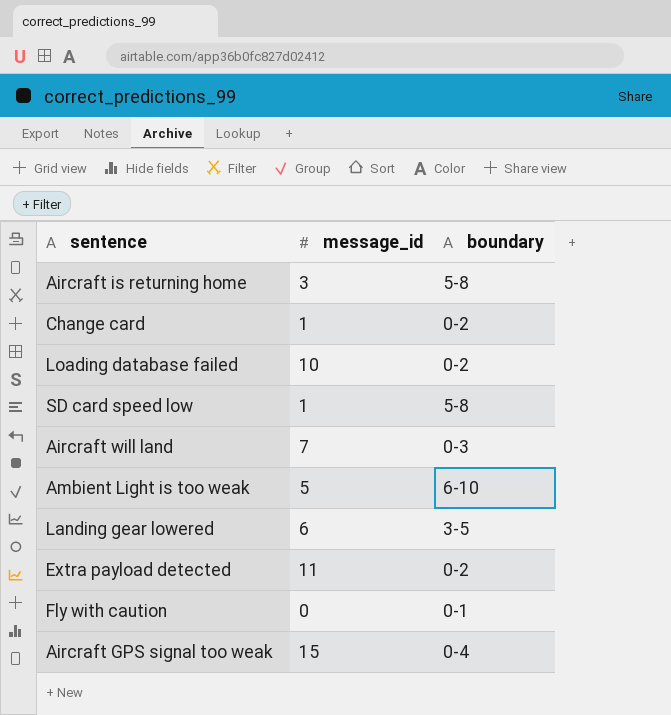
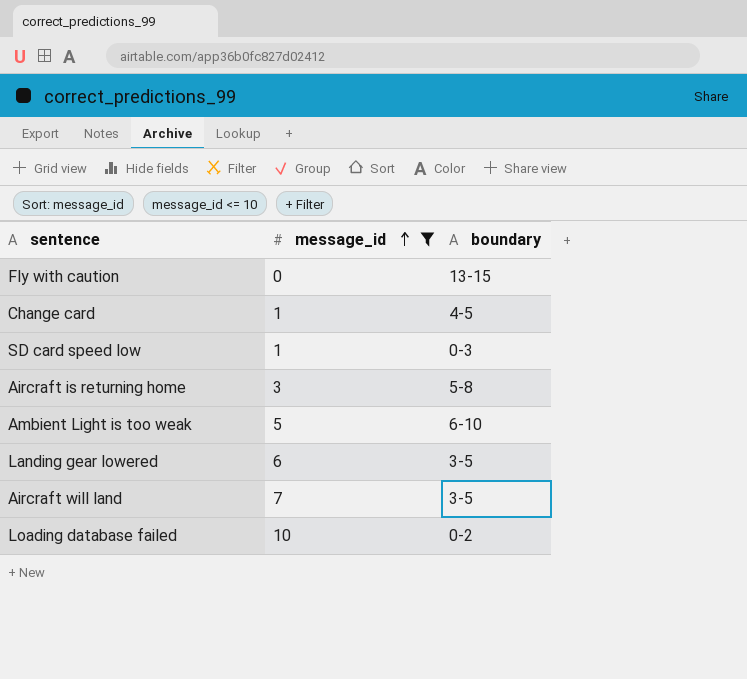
filter: none -> message_id <= 10
row order: none -> message_id ascending
Fly with caution | boundary: 0-1 -> 13-15
Change card | boundary: 0-2 -> 4-5
SD card speed low | boundary: 5-8 -> 0-3
Aircraft will land | boundary: 0-3 -> 3-5

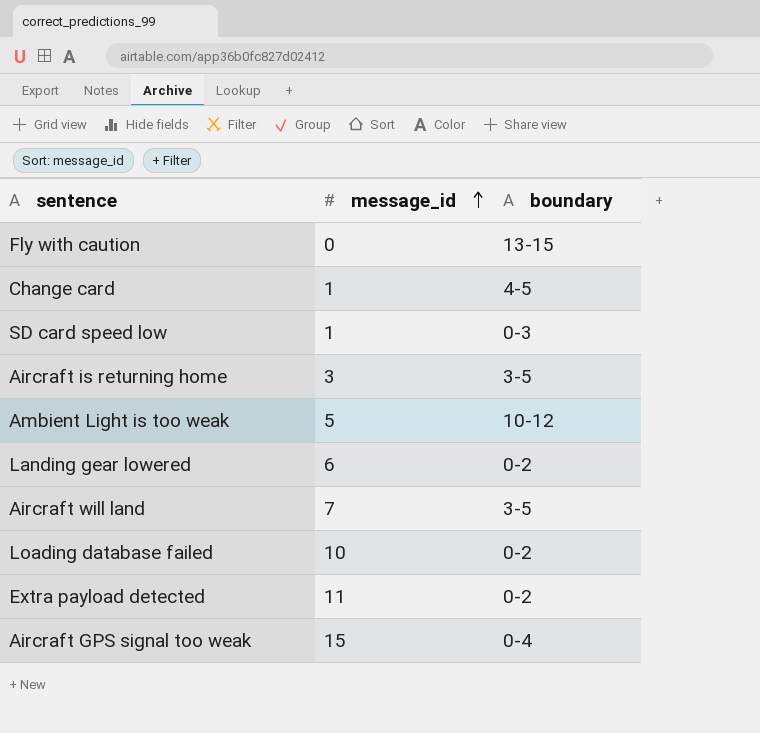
filter: message_id <= 10 -> none
Aircraft is returning home | boundary: 5-8 -> 3-5
Ambient Light is too weak | boundary: 6-10 -> 10-12
Landing gear lowered | boundary: 3-5 -> 0-2

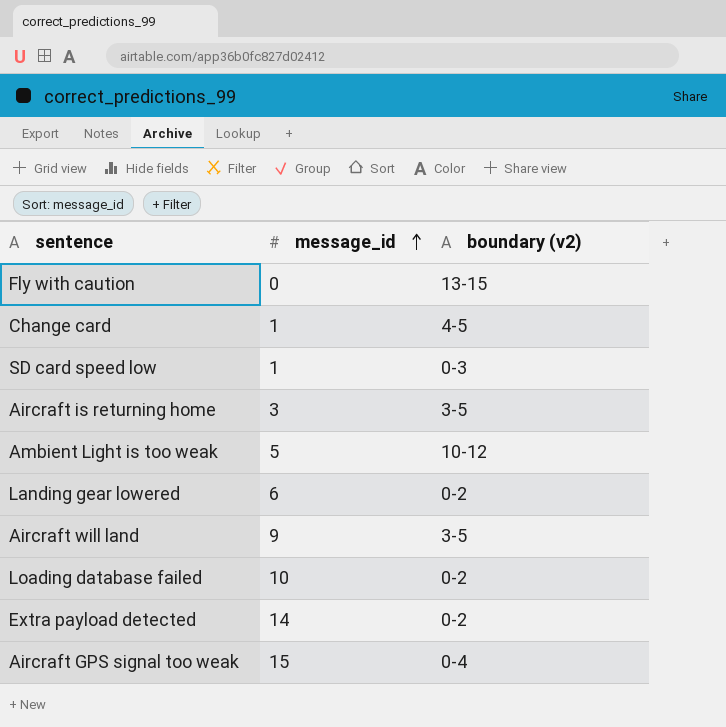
column name: boundary -> boundary (v2)
Aircraft will land | message_id: 7 -> 9
Extra payload detected | message_id: 11 -> 14

